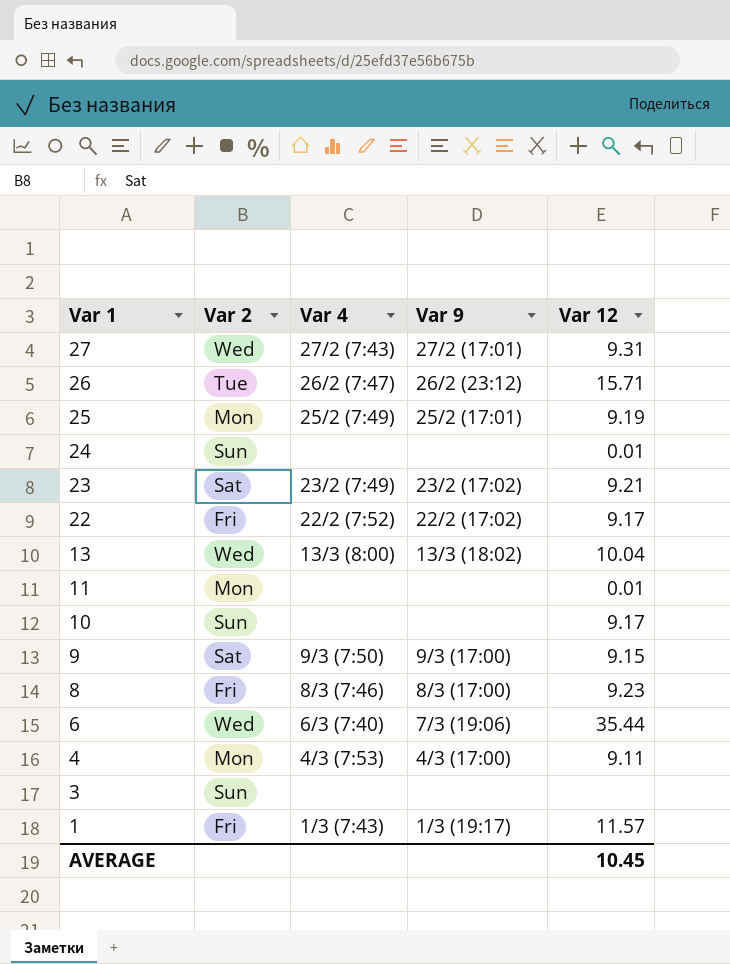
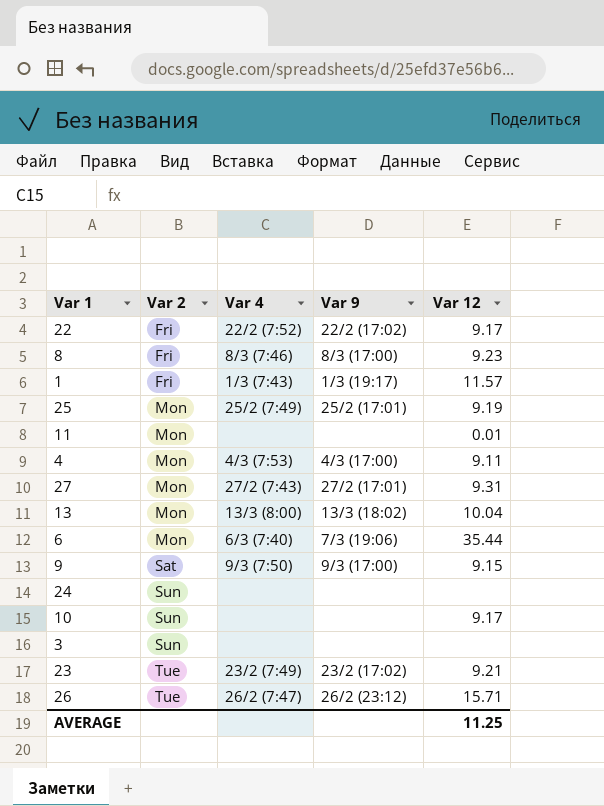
row order: Var 1 descending -> Var 2 ascending
27 | Var 2: Wed -> Mon
13 | Var 2: Wed -> Mon
6 | Var 2: Wed -> Mon
24 | Var 12: 0.01 -> none
23 | Var 2: Sat -> Tue
AVERAGE | Var 12: 10.45 -> 11.25

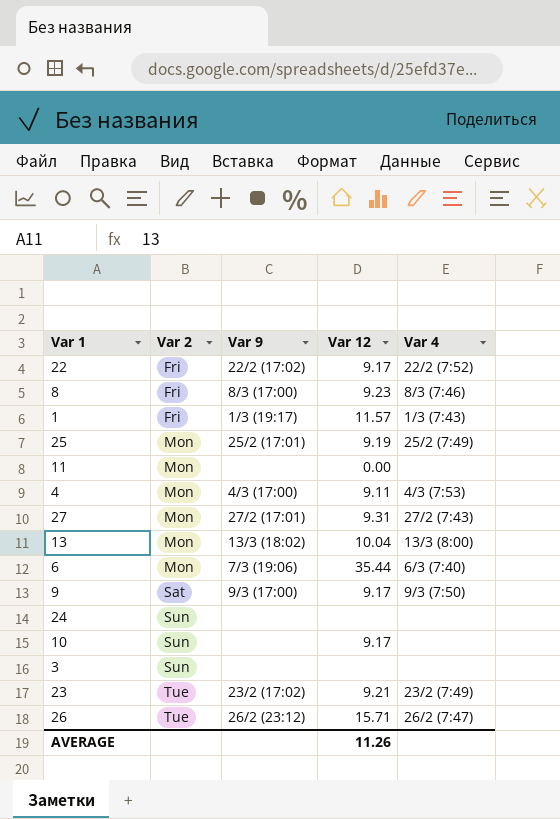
column Var 4 | position: 3 -> 5
11 | Var 12: 0.01 -> 0.00
9 | Var 12: 9.15 -> 9.17
AVERAGE | Var 12: 11.25 -> 11.26

